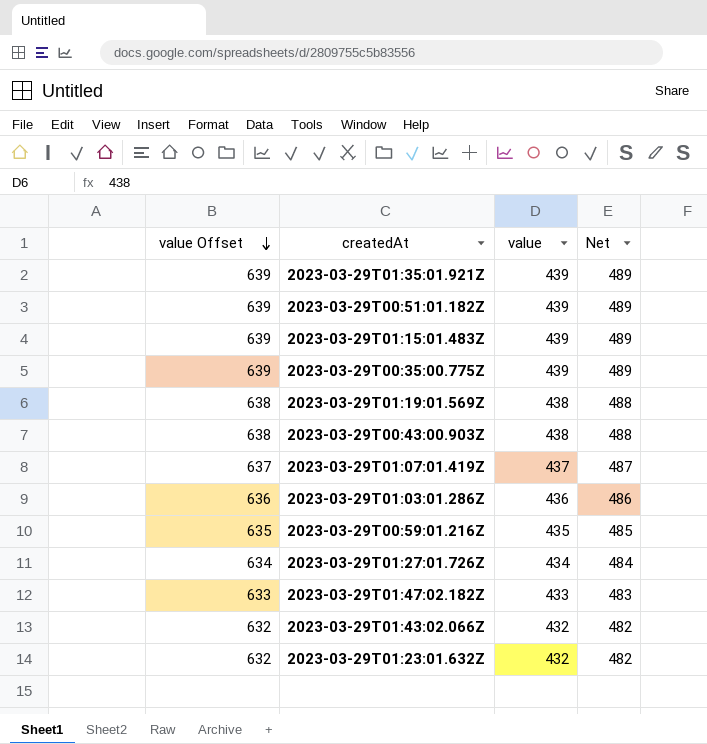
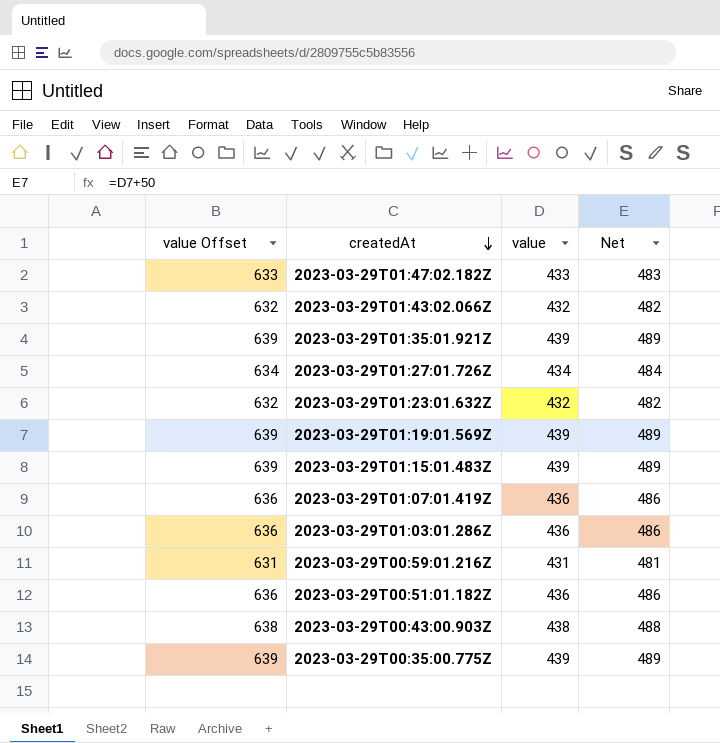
row order: value Offset descending -> createdAt descending
2023-03-29T01:19:01.569Z | value Offset: 638 -> 639
2023-03-29T01:19:01.569Z | value: 438 -> 439
2023-03-29T01:19:01.569Z | Net: 488 -> 489
2023-03-29T01:07:01.419Z | value Offset: 637 -> 636
2023-03-29T01:07:01.419Z | value: 437 -> 436
2023-03-29T01:07:01.419Z | Net: 487 -> 486
2023-03-29T00:59:01.216Z | value Offset: 635 -> 631
2023-03-29T00:59:01.216Z | value: 435 -> 431
2023-03-29T00:59:01.216Z | Net: 485 -> 481
2023-03-29T00:51:01.182Z | value Offset: 639 -> 636
2023-03-29T00:51:01.182Z | value: 439 -> 436
2023-03-29T00:51:01.182Z | Net: 489 -> 486

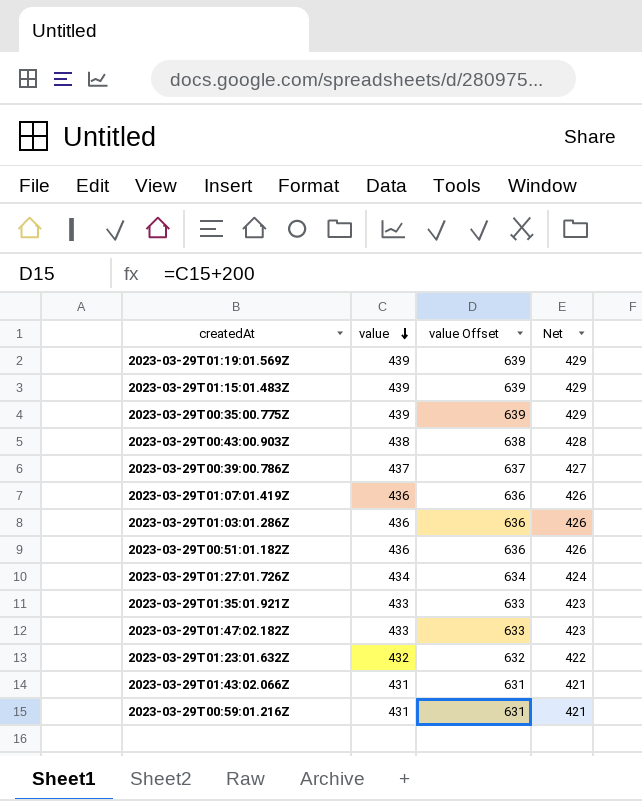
row order: createdAt descending -> value descending
column value Offset | position: 1 -> 3
column Net | formula: [value] + 50 -> [value] - 10
row 2023-03-29T00:39:00.786Z: none -> 437 | 637 | 427
2023-03-29T01:35:01.921Z | value: 439 -> 433
2023-03-29T01:35:01.921Z | value Offset: 639 -> 633
2023-03-29T01:43:02.066Z | value: 432 -> 431
2023-03-29T01:43:02.066Z | value Offset: 632 -> 631

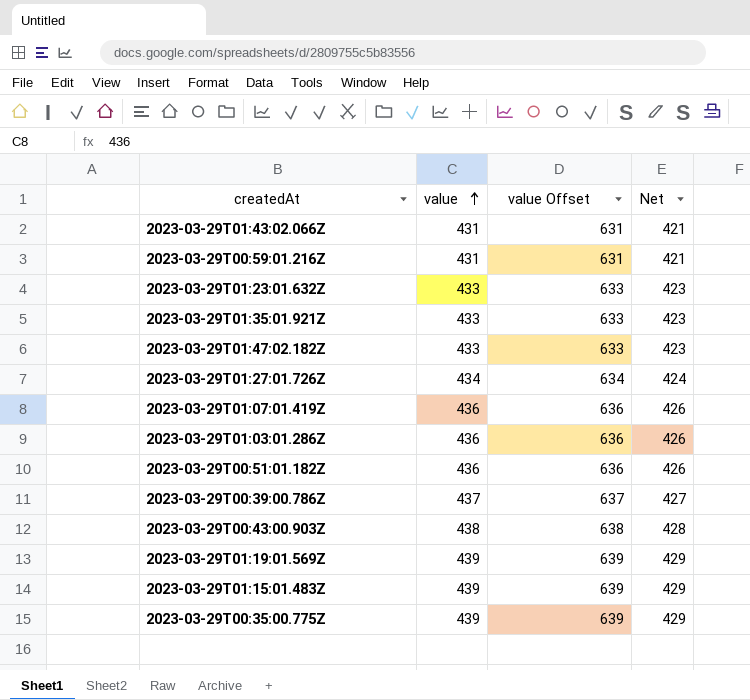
row order: value descending -> value ascending
2023-03-29T01:23:01.632Z | value: 432 -> 433
2023-03-29T01:23:01.632Z | value Offset: 632 -> 633
2023-03-29T01:23:01.632Z | Net: 422 -> 423

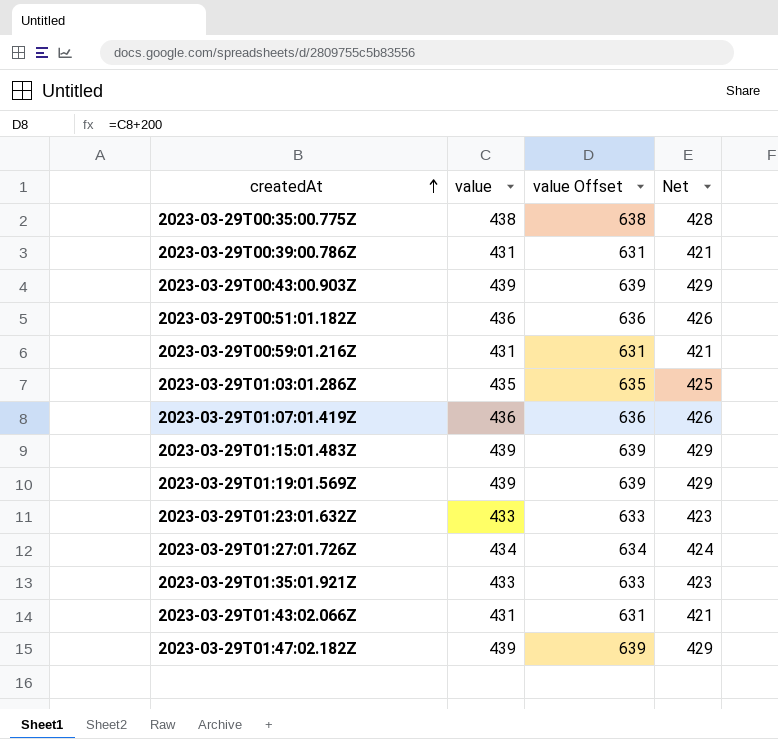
row order: value ascending -> createdAt ascending
2023-03-29T00:35:00.775Z | value: 439 -> 438
2023-03-29T00:35:00.775Z | value Offset: 639 -> 638
2023-03-29T00:35:00.775Z | Net: 429 -> 428
2023-03-29T00:39:00.786Z | value: 437 -> 431
2023-03-29T00:39:00.786Z | value Offset: 637 -> 631
2023-03-29T00:39:00.786Z | Net: 427 -> 421
2023-03-29T00:43:00.903Z | value: 438 -> 439
2023-03-29T00:43:00.903Z | value Offset: 638 -> 639
2023-03-29T00:43:00.903Z | Net: 428 -> 429
2023-03-29T01:03:01.286Z | value: 436 -> 435
2023-03-29T01:03:01.286Z | value Offset: 636 -> 635
2023-03-29T01:03:01.286Z | Net: 426 -> 425
2023-03-29T01:47:02.182Z | value: 433 -> 439
2023-03-29T01:47:02.182Z | value Offset: 633 -> 639
2023-03-29T01:47:02.182Z | Net: 423 -> 429

